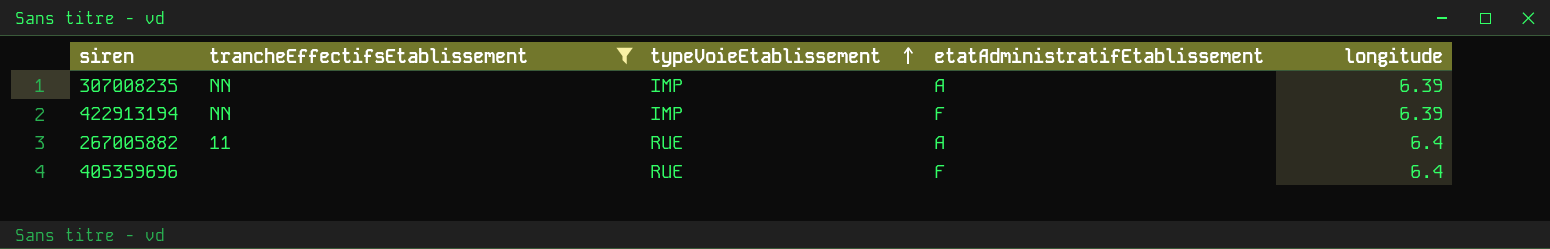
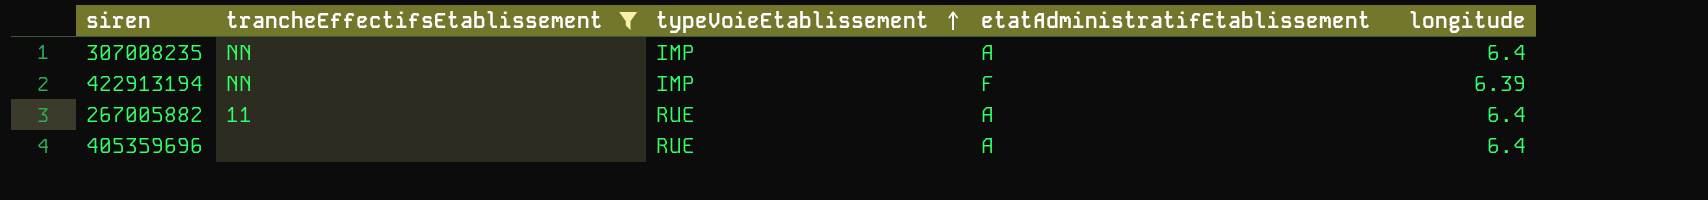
307008235 | longitude: 6.39 -> 6.4
405359696 | etatAdministratifEtablissement: F -> A

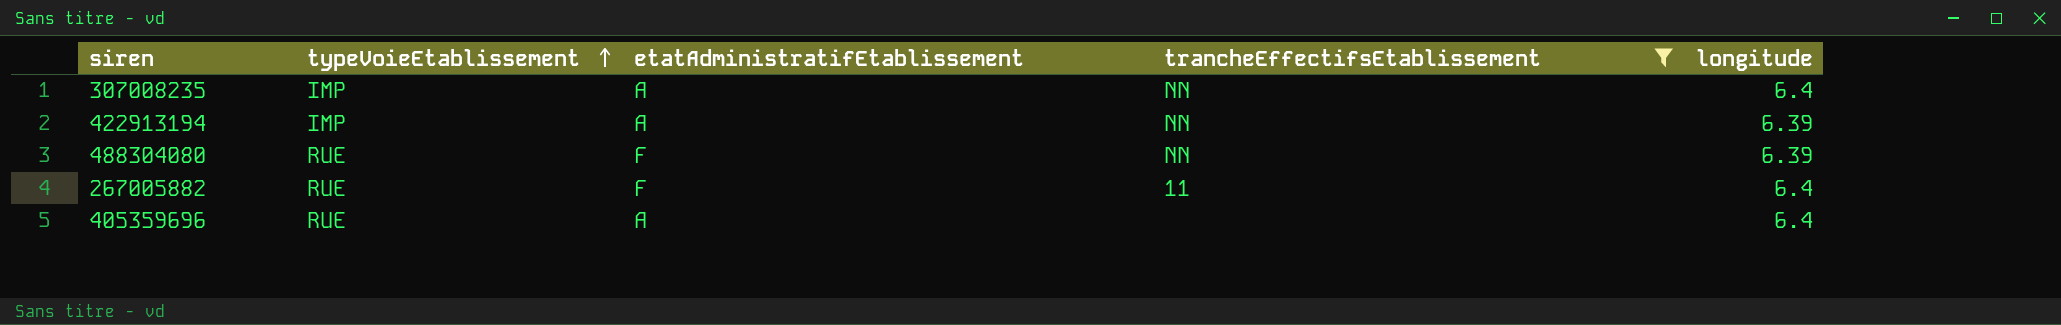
column trancheEffectifsEtablissement | position: 2 -> 4
422913194 | etatAdministratifEtablissement: F -> A
row 488304080: none -> RUE | F | NN | 6.39
267005882 | etatAdministratifEtablissement: A -> F

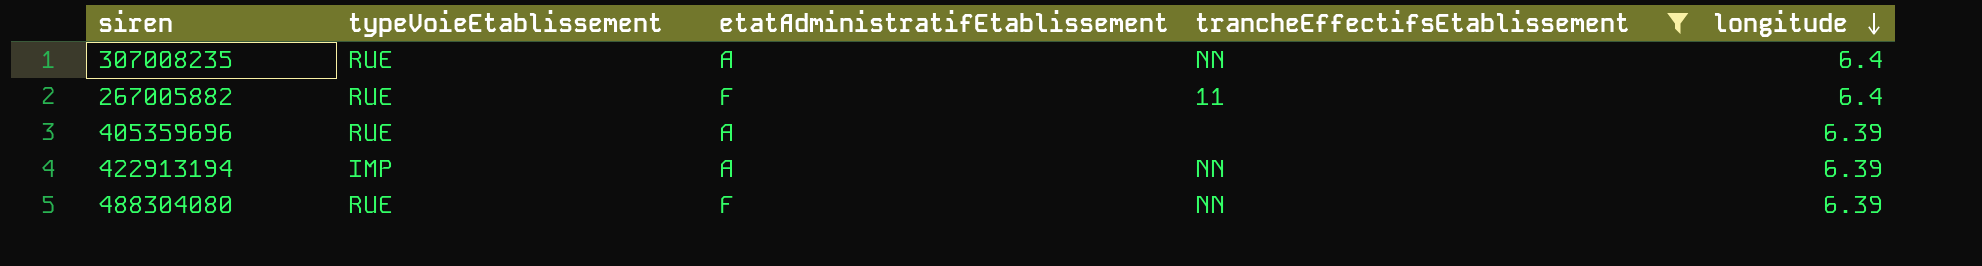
row order: typeVoieEtablissement ascending -> longitude descending
307008235 | typeVoieEtablissement: IMP -> RUE
405359696 | longitude: 6.4 -> 6.39

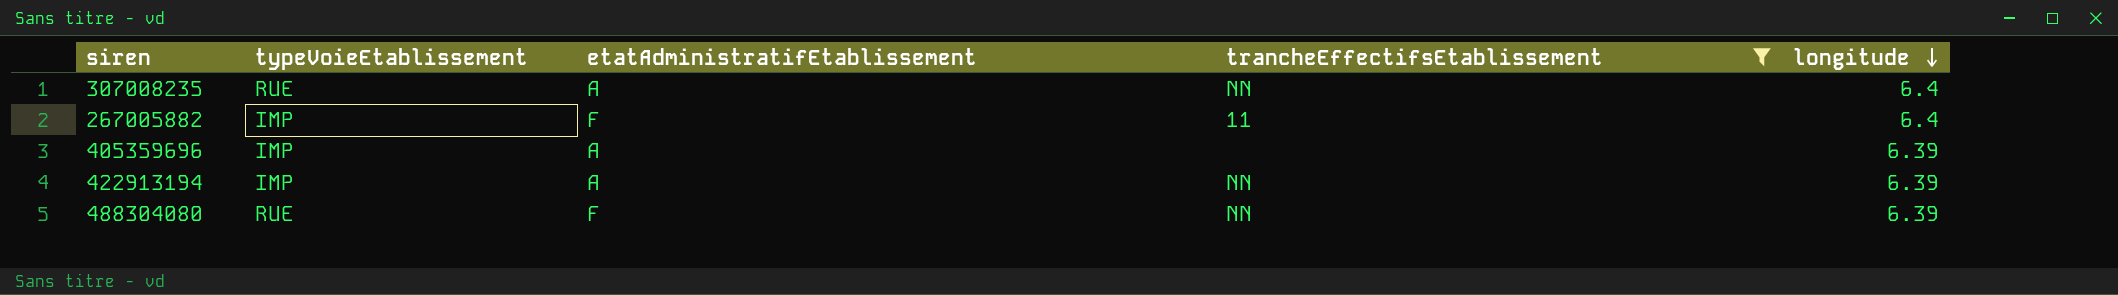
267005882 | typeVoieEtablissement: RUE -> IMP
405359696 | typeVoieEtablissement: RUE -> IMP

